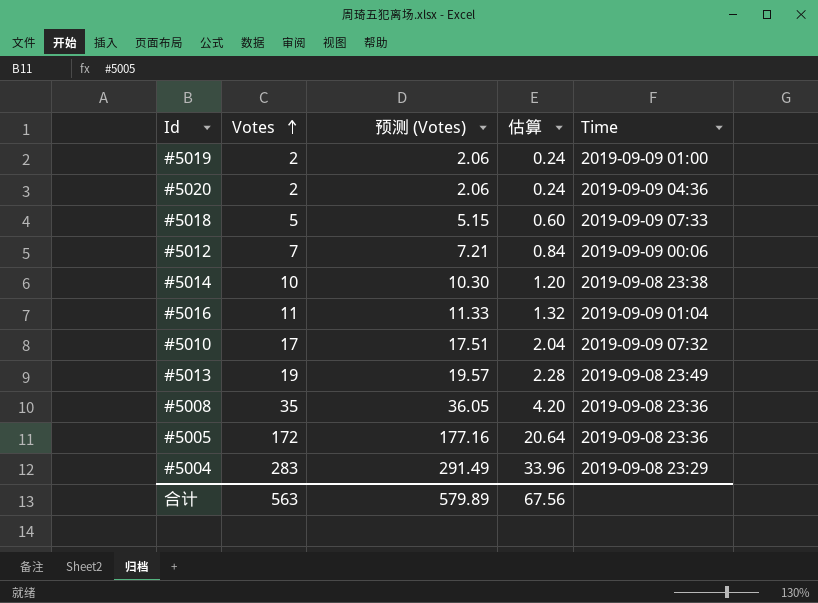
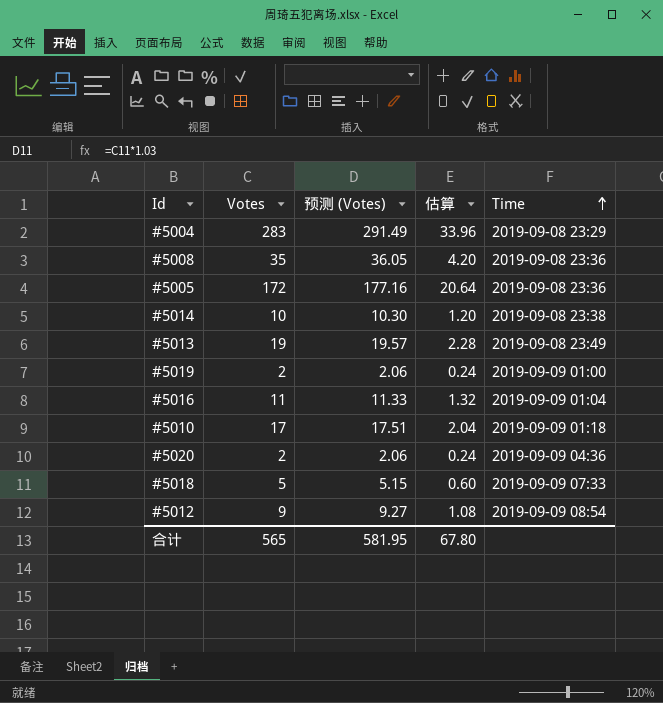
row order: Votes ascending -> Time ascending
#5010 | Time: 2019-09-09 07:32 -> 2019-09-09 01:18
#5012 | Votes: 7 -> 9
#5012 | 预测 (Votes): 7.21 -> 9.27
#5012 | 估算: 0.84 -> 1.08
#5012 | Time: 2019-09-09 00:06 -> 2019-09-09 08:54
合计 | Votes: 563 -> 565
合计 | 预测 (Votes): 579.89 -> 581.95
合计 | 估算: 67.56 -> 67.80

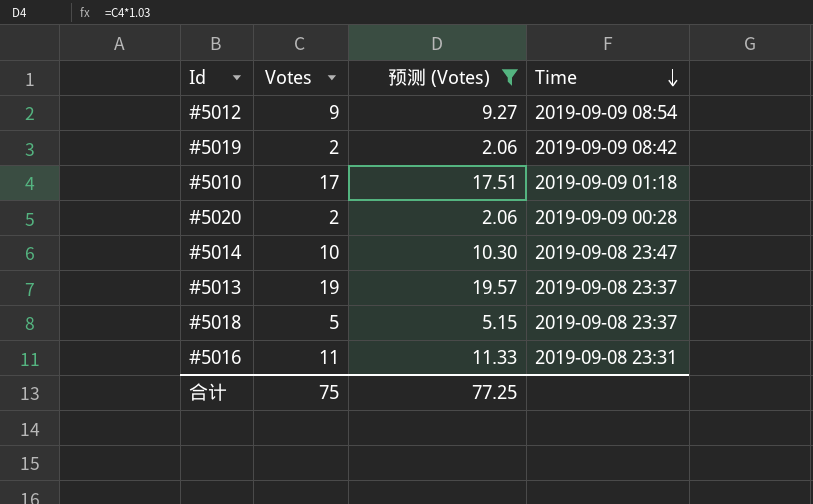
filter: none -> 预测 (Votes) <= 19.57
row order: Time ascending -> Time descending
column 估算 | formula: [Votes] * 0.12 -> none
#5019 | Time: 2019-09-09 01:00 -> 2019-09-09 08:42
#5020 | Time: 2019-09-09 04:36 -> 2019-09-09 00:28
#5014 | Time: 2019-09-08 23:38 -> 2019-09-08 23:47
#5013 | Time: 2019-09-08 23:49 -> 2019-09-08 23:37
#5018 | Time: 2019-09-09 07:33 -> 2019-09-08 23:37
#5016 | Time: 2019-09-09 01:04 -> 2019-09-08 23:31
合计 | Votes: 565 -> 75
合计 | 预测 (Votes): 581.95 -> 77.25

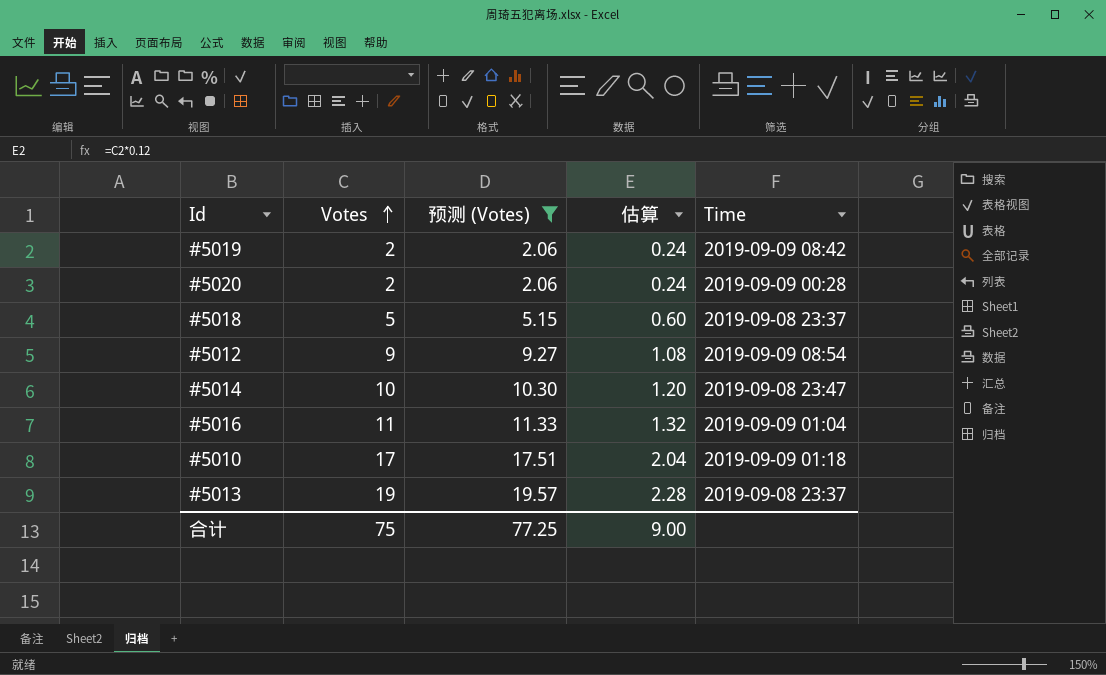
row order: Time descending -> Votes ascending
column 估算 | formula: none -> [Votes] * 0.12
#5016 | Time: 2019-09-08 23:31 -> 2019-09-09 01:04

